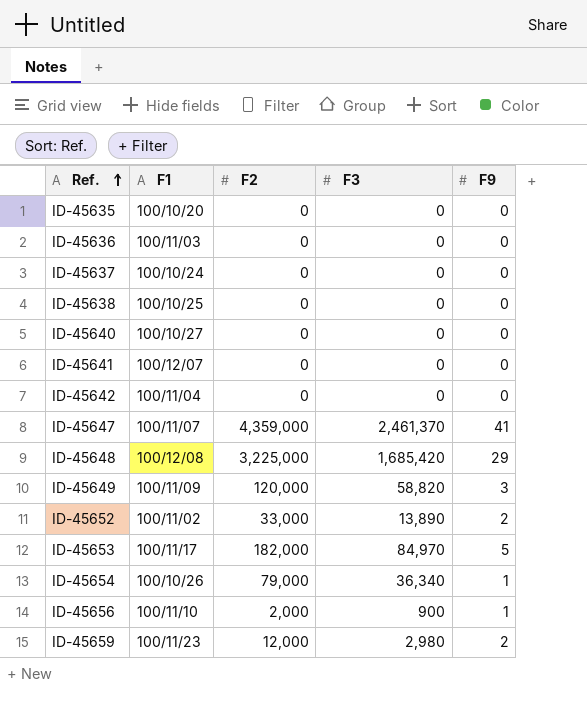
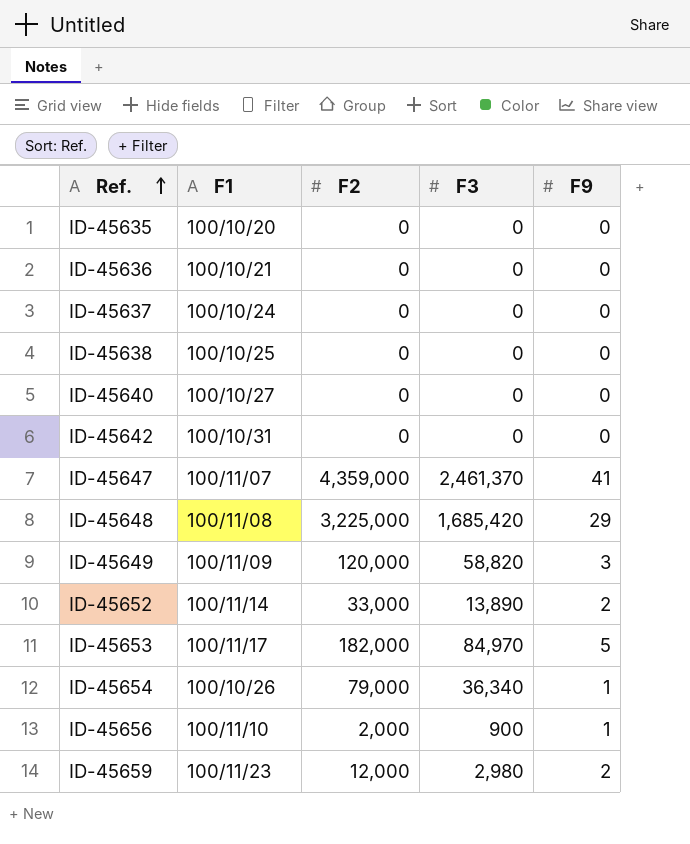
row ID-45641: 100/12/07 | 0 | 0 | 0 -> none
ID-45636 | F1: 100/11/03 -> 100/10/21
ID-45642 | F1: 100/11/04 -> 100/10/31
ID-45648 | F1: 100/12/08 -> 100/11/08
ID-45652 | F1: 100/11/02 -> 100/11/14

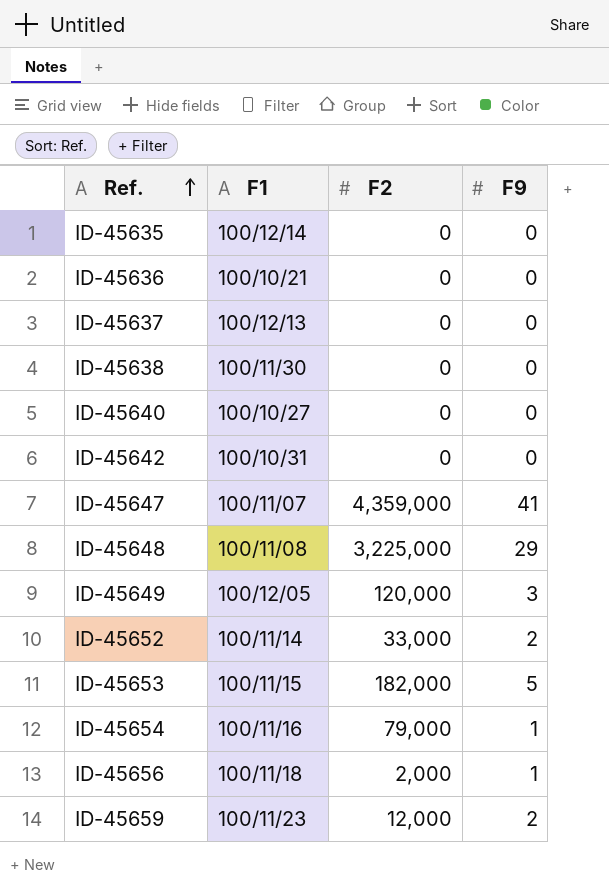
column F3 | position: 4 -> none
ID-45635 | F1: 100/10/20 -> 100/12/14
ID-45637 | F1: 100/10/24 -> 100/12/13
ID-45638 | F1: 100/10/25 -> 100/11/30
ID-45649 | F1: 100/11/09 -> 100/12/05
ID-45653 | F1: 100/11/17 -> 100/11/15
ID-45654 | F1: 100/10/26 -> 100/11/16
ID-45656 | F1: 100/11/10 -> 100/11/18

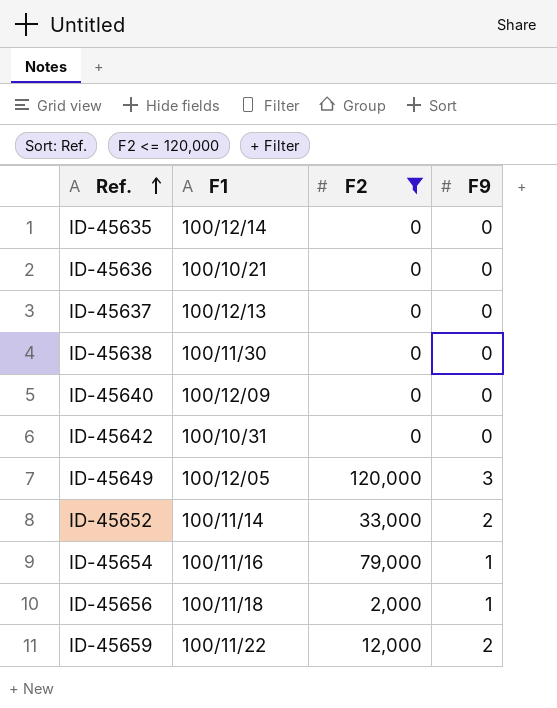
filter: none -> F2 <= 120,000
ID-45640 | F1: 100/10/27 -> 100/12/09
ID-45659 | F1: 100/11/23 -> 100/11/22

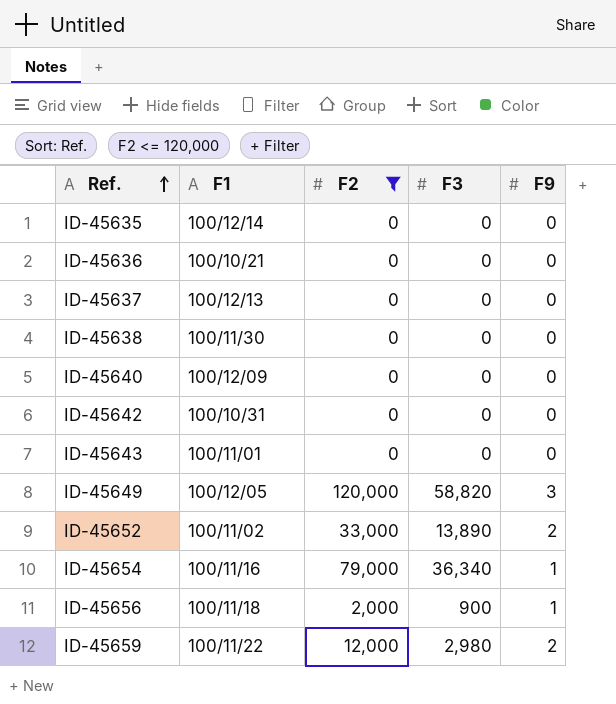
column F3 | position: none -> 4
row ID-45643: none -> 100/11/01 | 0 | 0 | 0
ID-45652 | F1: 100/11/14 -> 100/11/02

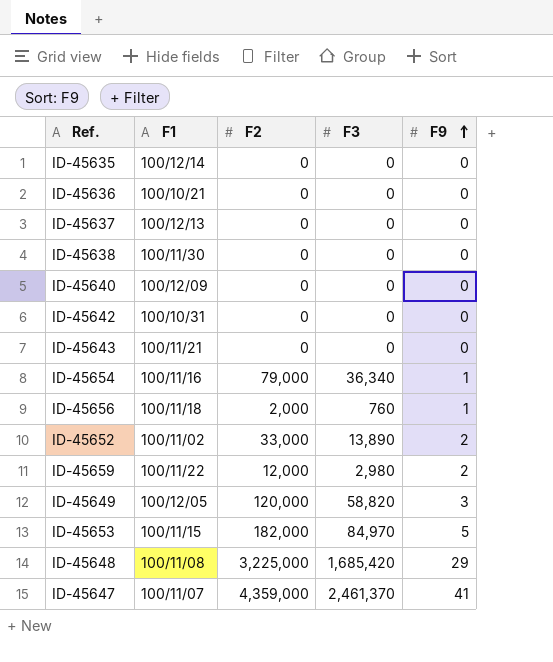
filter: F2 <= 120,000 -> none
row order: Ref. ascending -> F9 ascending
ID-45643 | F1: 100/11/01 -> 100/11/21
ID-45656 | F3: 900 -> 760

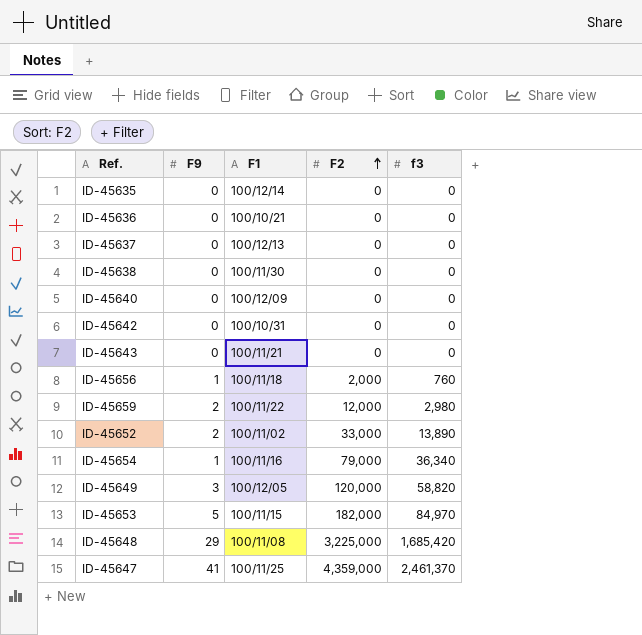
row order: F9 ascending -> F2 ascending
column F9 | position: 5 -> 2
column name: F3 -> f3
ID-45647 | F1: 100/11/07 -> 100/11/25

